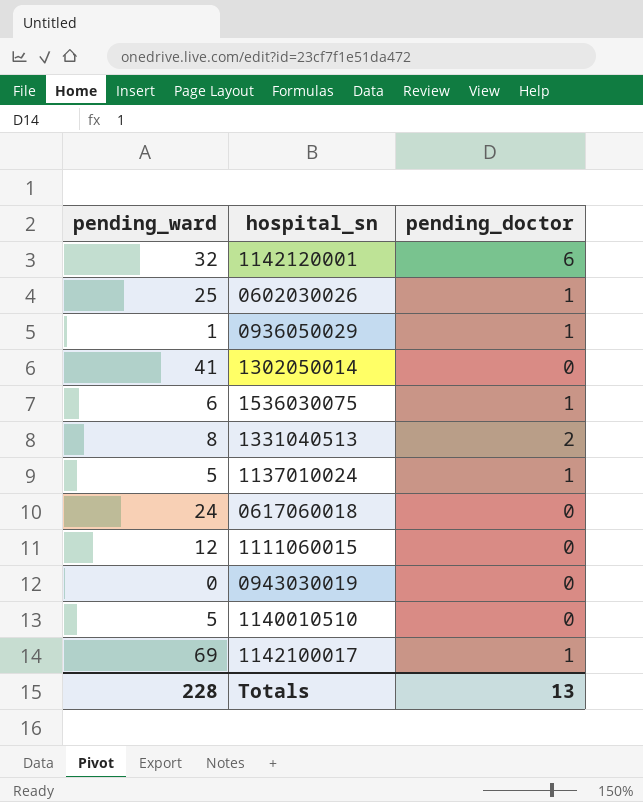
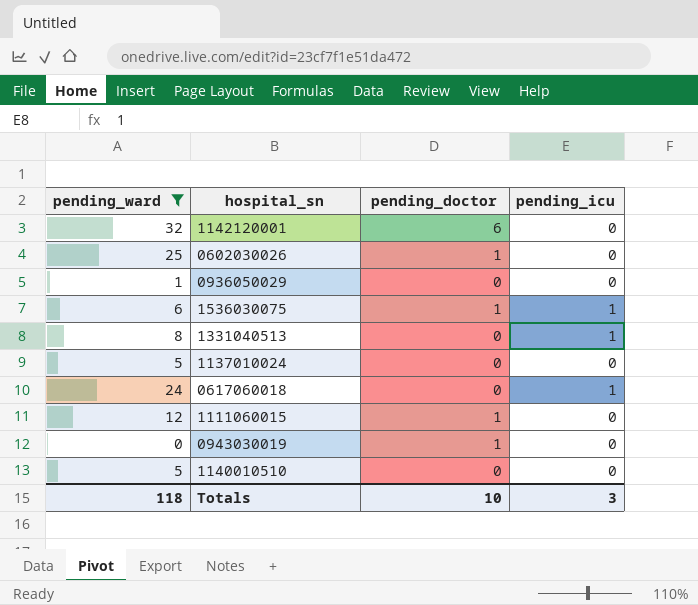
filter: none -> pending_ward <= 32
column pending_icu | position: none -> 4
0936050029 | pending_doctor: 1 -> 0
1331040513 | pending_doctor: 2 -> 0
1137010024 | pending_doctor: 1 -> 0
1111060015 | pending_doctor: 0 -> 1
0943030019 | pending_doctor: 0 -> 1
Totals | pending_ward: 228 -> 118
Totals | pending_doctor: 13 -> 10

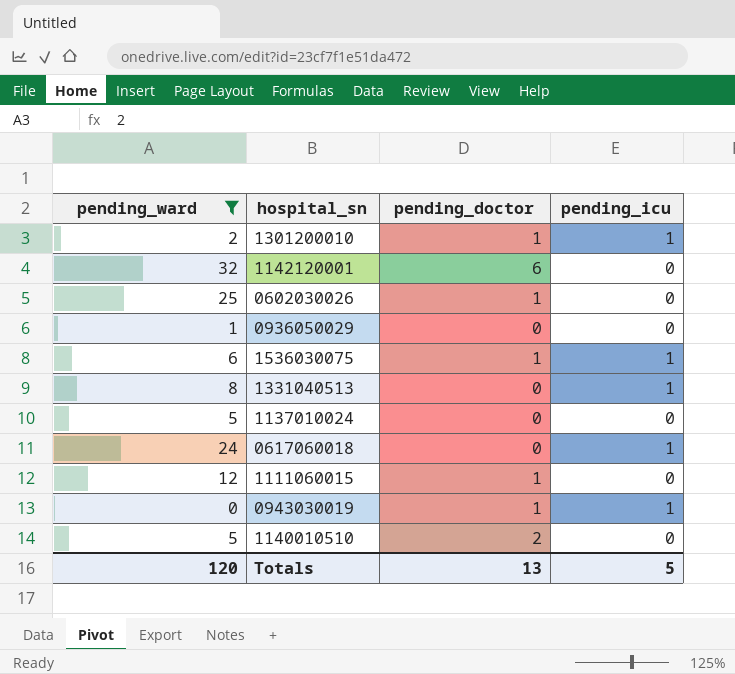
row 1301200010: none -> 2 | 1 | 1
0943030019 | pending_icu: 0 -> 1
1140010510 | pending_doctor: 0 -> 2
Totals | pending_ward: 118 -> 120
Totals | pending_doctor: 10 -> 13
Totals | pending_icu: 3 -> 5

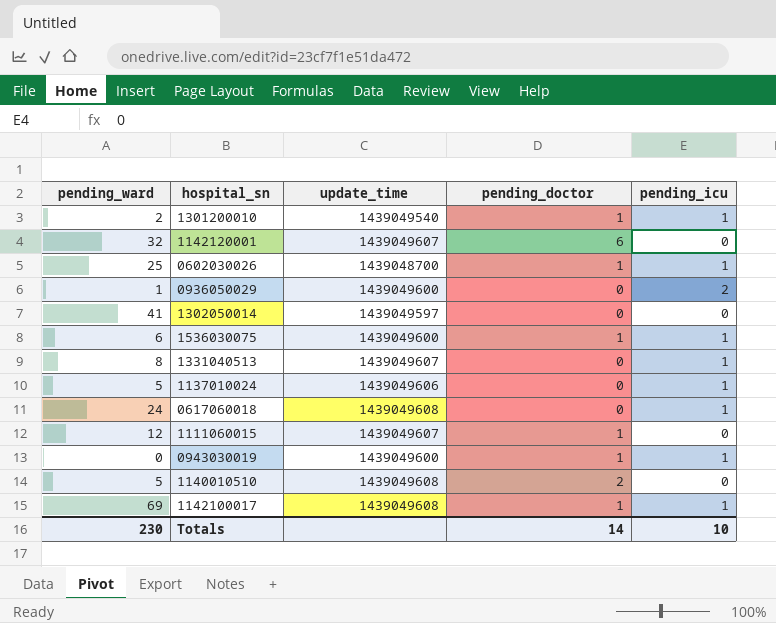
filter: pending_ward <= 32 -> none
column update_time | position: none -> 3
0602030026 | pending_icu: 0 -> 1
0936050029 | pending_icu: 0 -> 2
1137010024 | pending_icu: 0 -> 1
Totals | pending_ward: 120 -> 230
Totals | pending_doctor: 13 -> 14
Totals | pending_icu: 5 -> 10

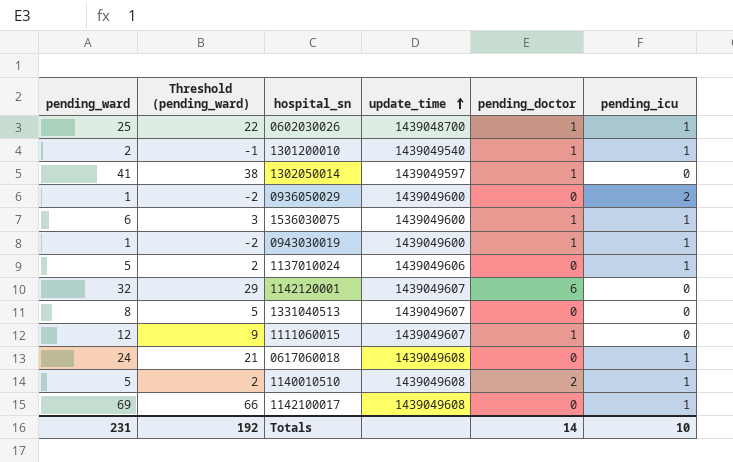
row order: none -> update_time ascending
column Threshold (pending_ward) | formula: none -> [pending_ward] - 3
1302050014 | pending_doctor: 0 -> 1
0943030019 | pending_ward: 0 -> 1
1331040513 | pending_icu: 1 -> 0
1140010510 | pending_icu: 0 -> 1
1142100017 | pending_doctor: 1 -> 0
Totals | pending_ward: 230 -> 231

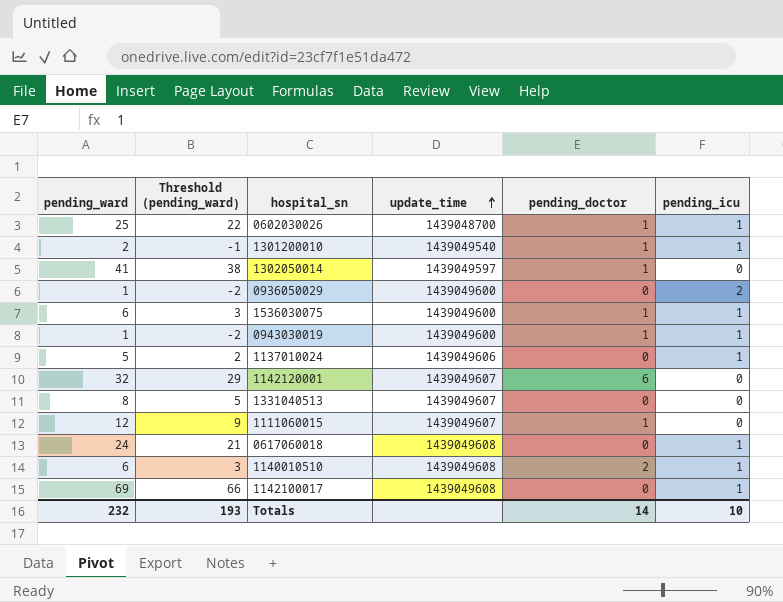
1140010510 | pending_ward: 5 -> 6
1140010510 | Threshold (pending_ward): 2 -> 3
Totals | pending_ward: 231 -> 232
Totals | Threshold (pending_ward): 192 -> 193

